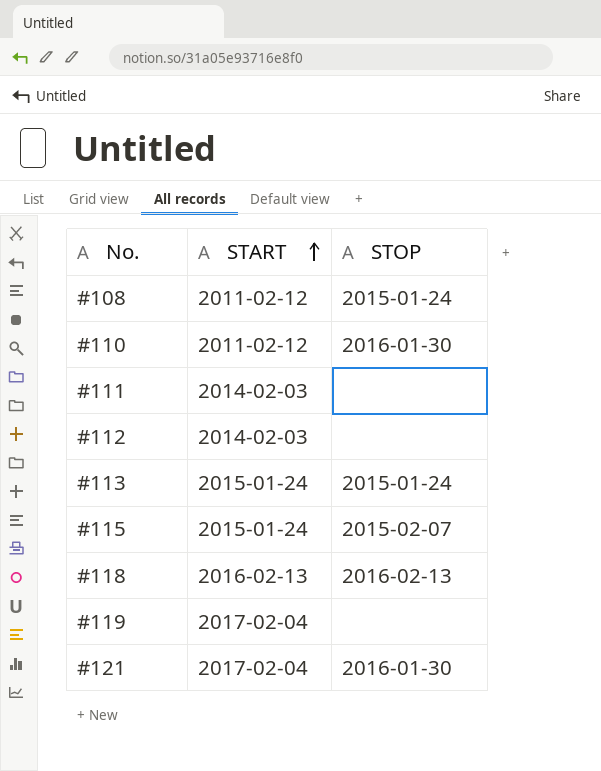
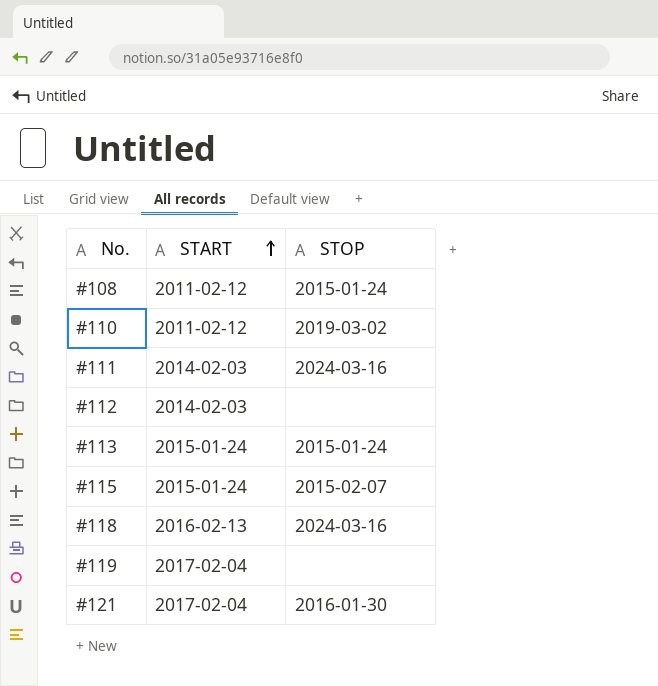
#110 | STOP: 2016-01-30 -> 2019-03-02
#111 | STOP: none -> 2024-03-16
#118 | STOP: 2016-02-13 -> 2024-03-16

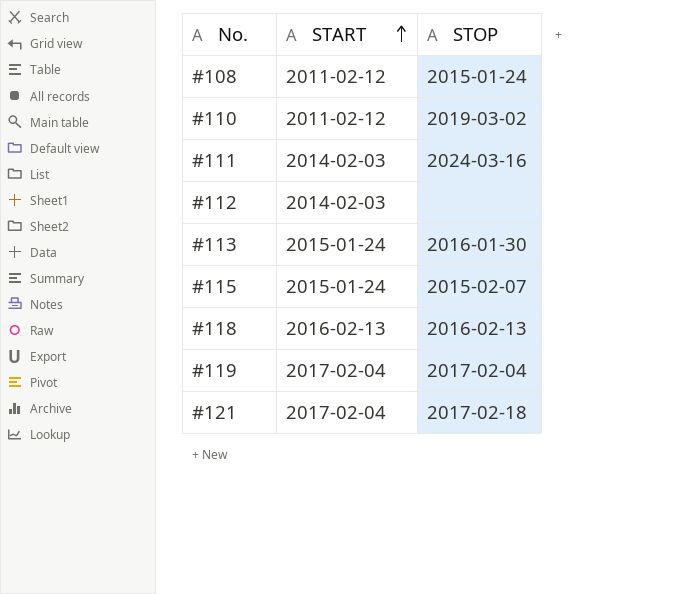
#113 | STOP: 2015-01-24 -> 2016-01-30
#118 | STOP: 2024-03-16 -> 2016-02-13
#119 | STOP: none -> 2017-02-04
#121 | STOP: 2016-01-30 -> 2017-02-18

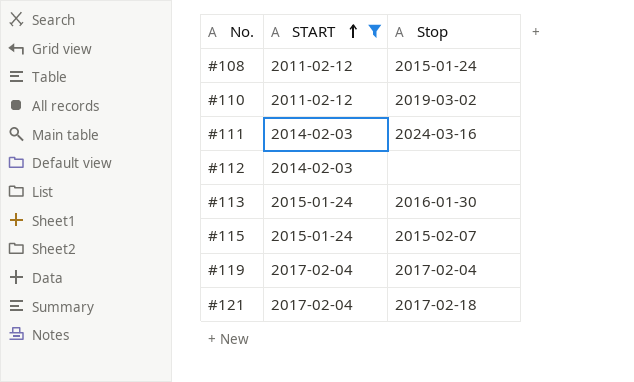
filter: none -> START != 2016-02-13
column name: STOP -> Stop

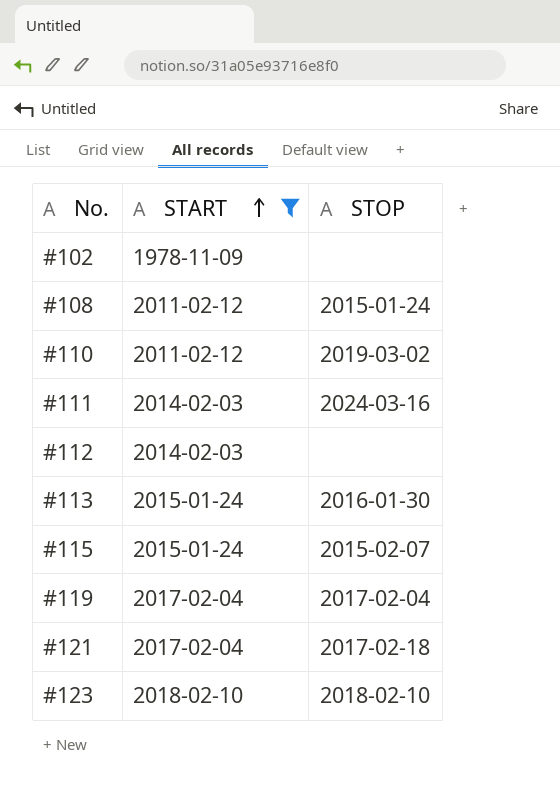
column name: Stop -> STOP
row #102: none -> 1978-11-09 | none
row #123: none -> 2018-02-10 | 2018-02-10

